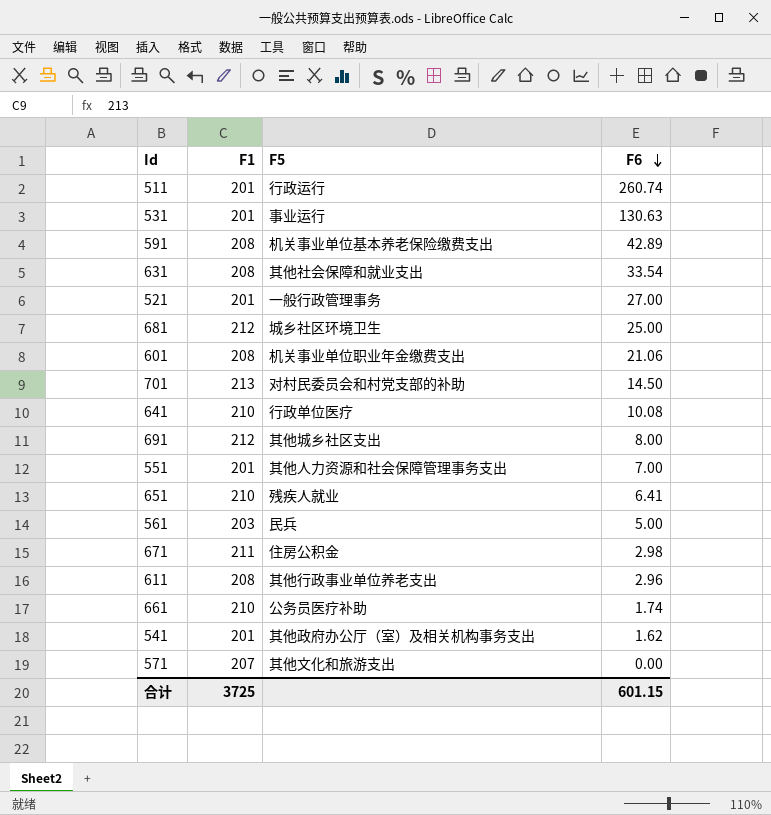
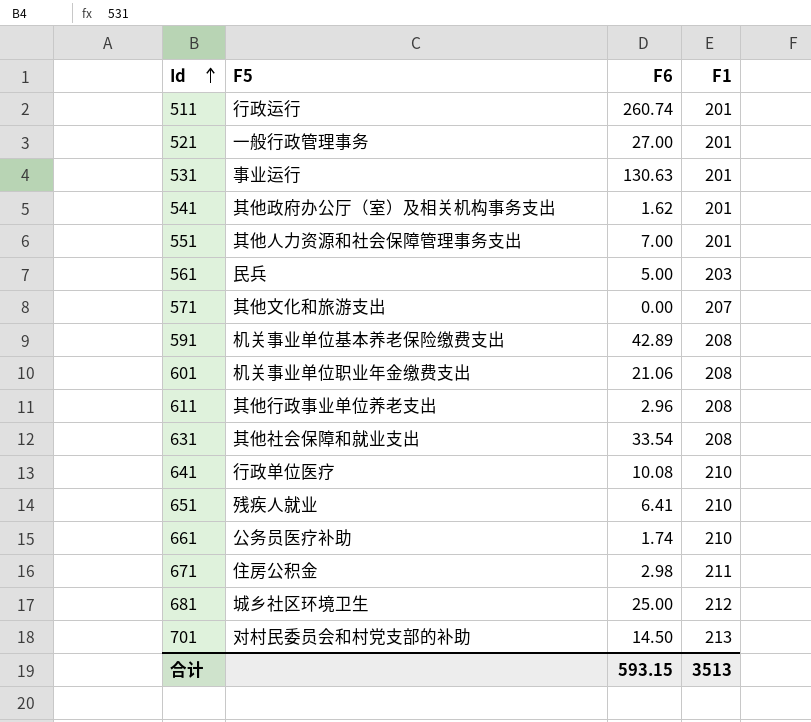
row order: F6 descending -> Id ascending
column F1 | position: 2 -> 4
row 691: 212 | 其他城乡社区支出 | 8.00 -> none
合计 | F6: 601.15 -> 593.15
合计 | F1: 3725 -> 3513

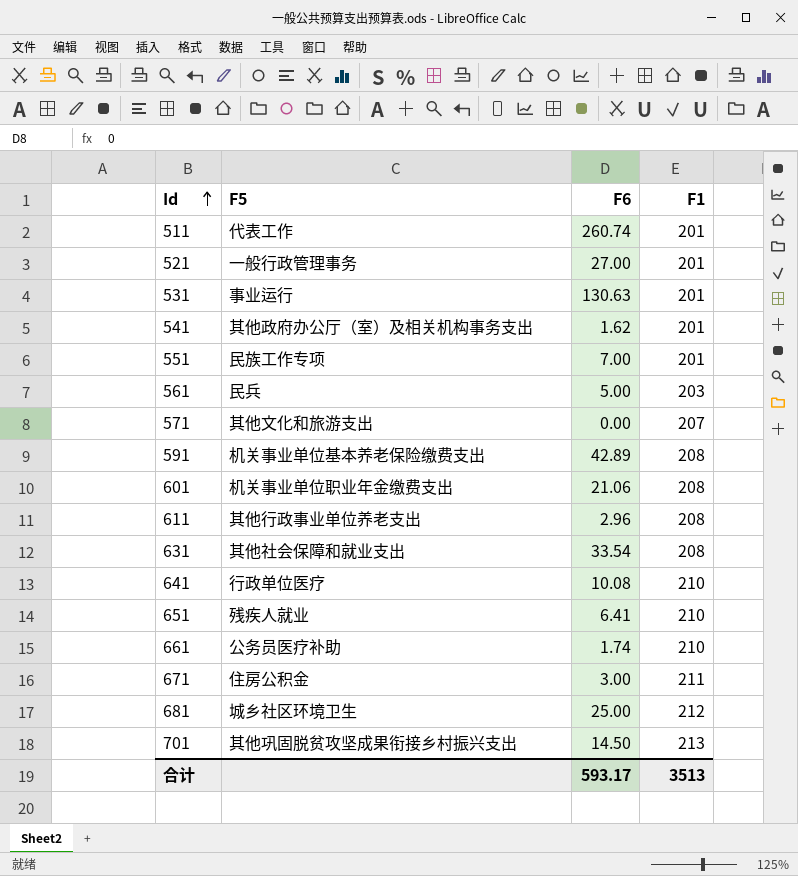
511 | F5: 行政运行 -> 代表工作
551 | F5: 其他人力资源和社会保障管理事务支出 -> 民族工作专项
671 | F6: 2.98 -> 3.00
701 | F5: 对村民委员会和村党支部的补助 -> 其他巩固脱贫攻坚成果衔接乡村振兴支出
合计 | F6: 593.15 -> 593.17

